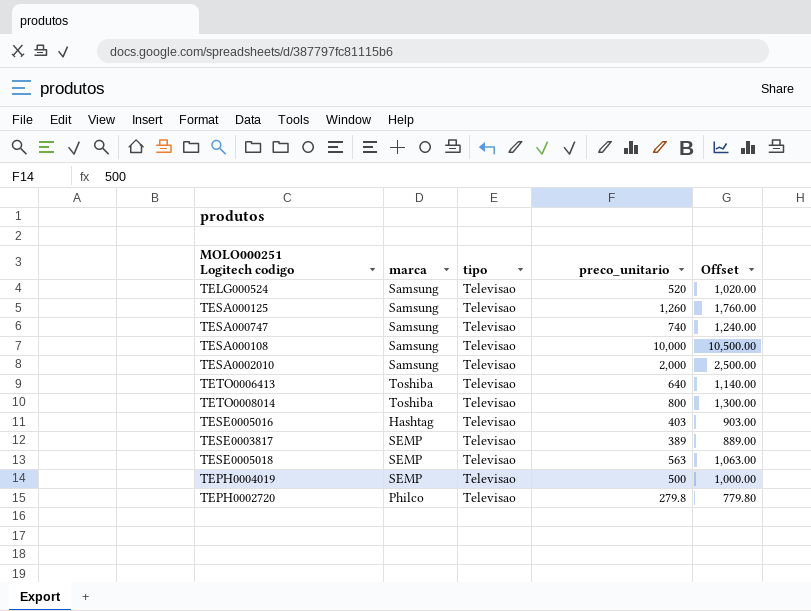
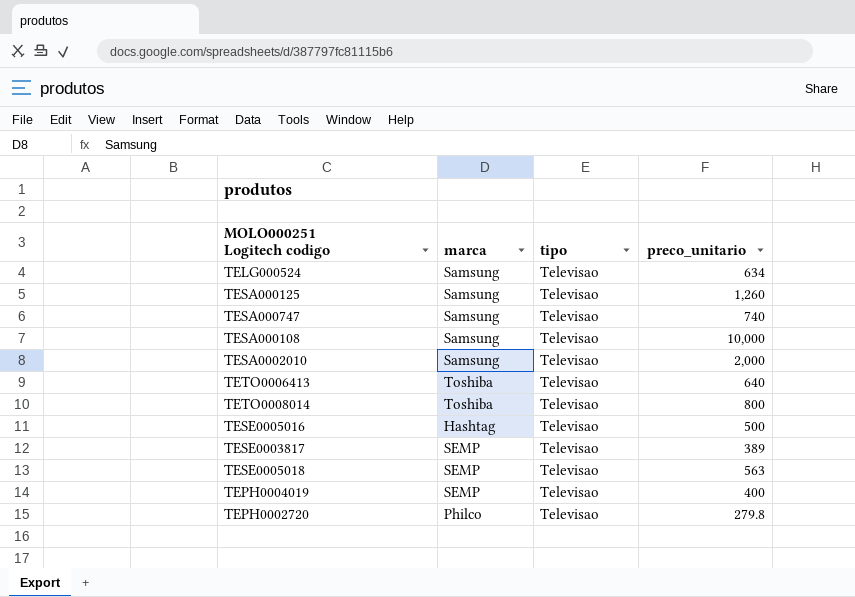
column Offset | formula: [preco_unitario] + 500 -> none
TELG000524 | preco_unitario: 520 -> 634
TESE0005016 | preco_unitario: 403 -> 500
TEPH0004019 | preco_unitario: 500 -> 400

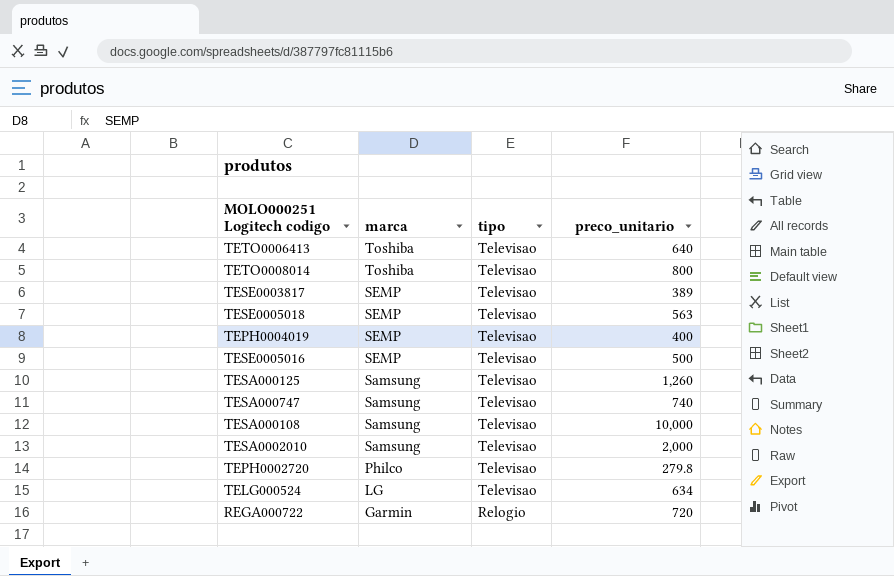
row order: none -> marca descending
TESE0005016 | marca: Hashtag -> SEMP
TELG000524 | marca: Samsung -> LG
row REGA000722: none -> Garmin | Relogio | 720

